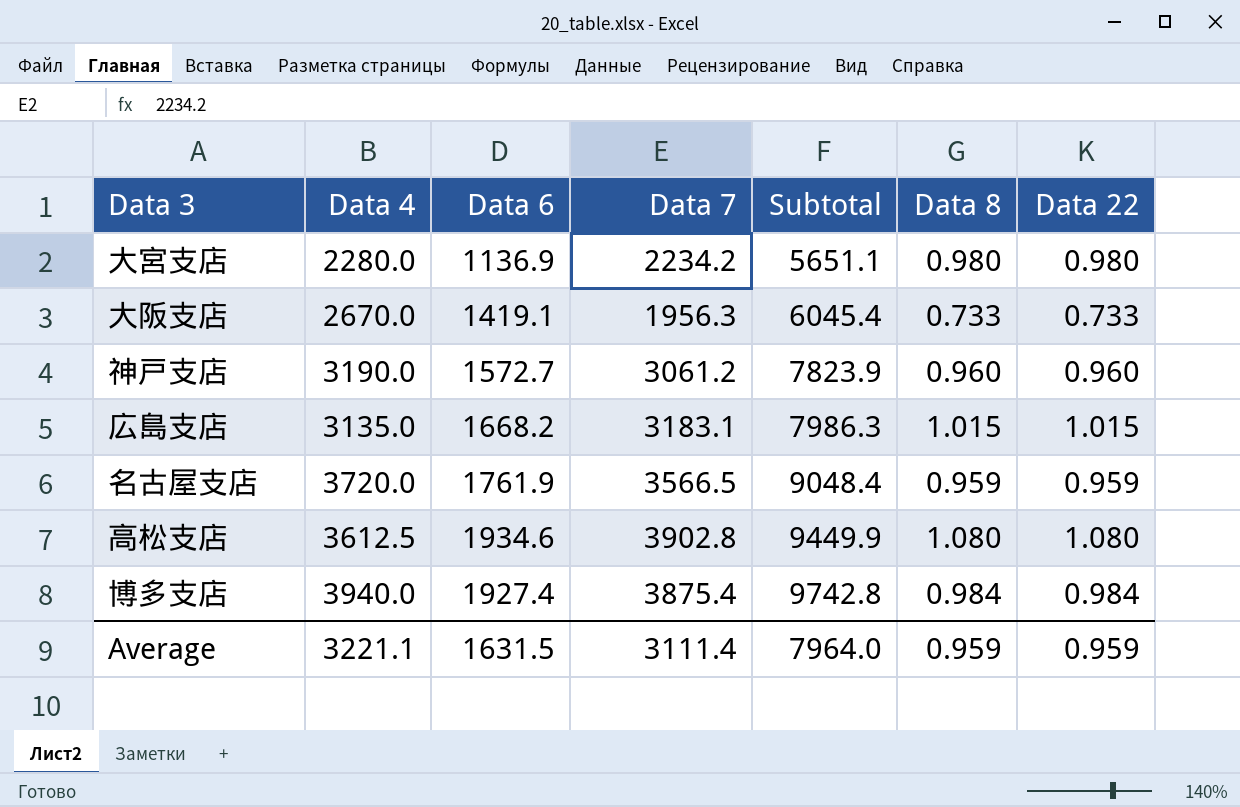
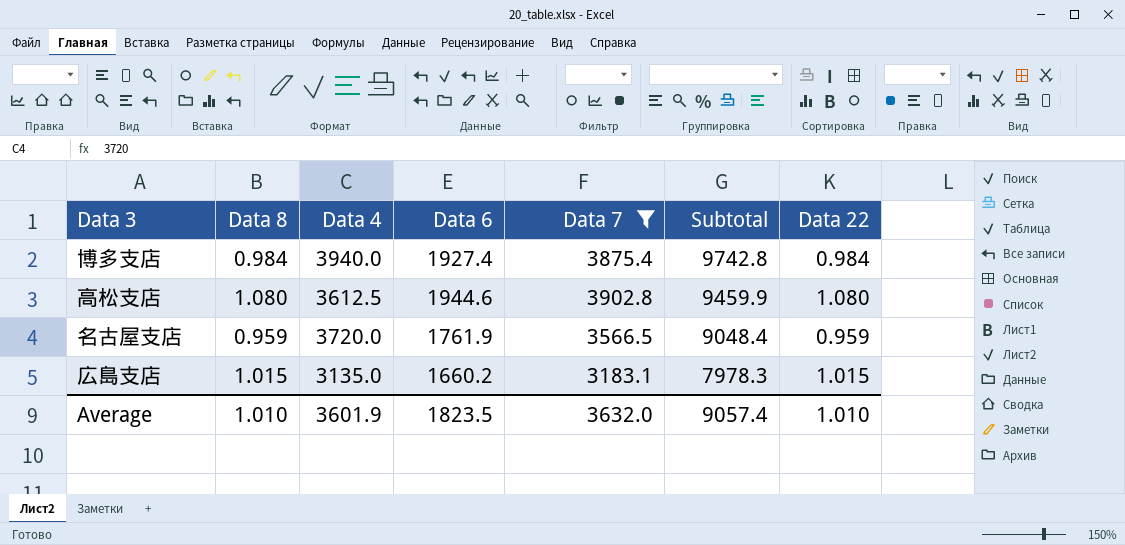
filter: none -> Data 7 >= 3183.1
row order: Subtotal ascending -> Subtotal descending
column Data 8 | position: 6 -> 2
高松支店 | Data 6: 1934.6 -> 1944.6
高松支店 | Subtotal: 9449.9 -> 9459.9
広島支店 | Data 6: 1668.2 -> 1660.2
広島支店 | Subtotal: 7986.3 -> 7978.3
Average | Data 8: 0.959 -> 1.010
Average | Data 4: 3221.1 -> 3601.9
Average | Data 6: 1631.5 -> 1823.5
Average | Data 7: 3111.4 -> 3632.0
Average | Subtotal: 7964.0 -> 9057.4
Average | Data 22: 0.959 -> 1.010

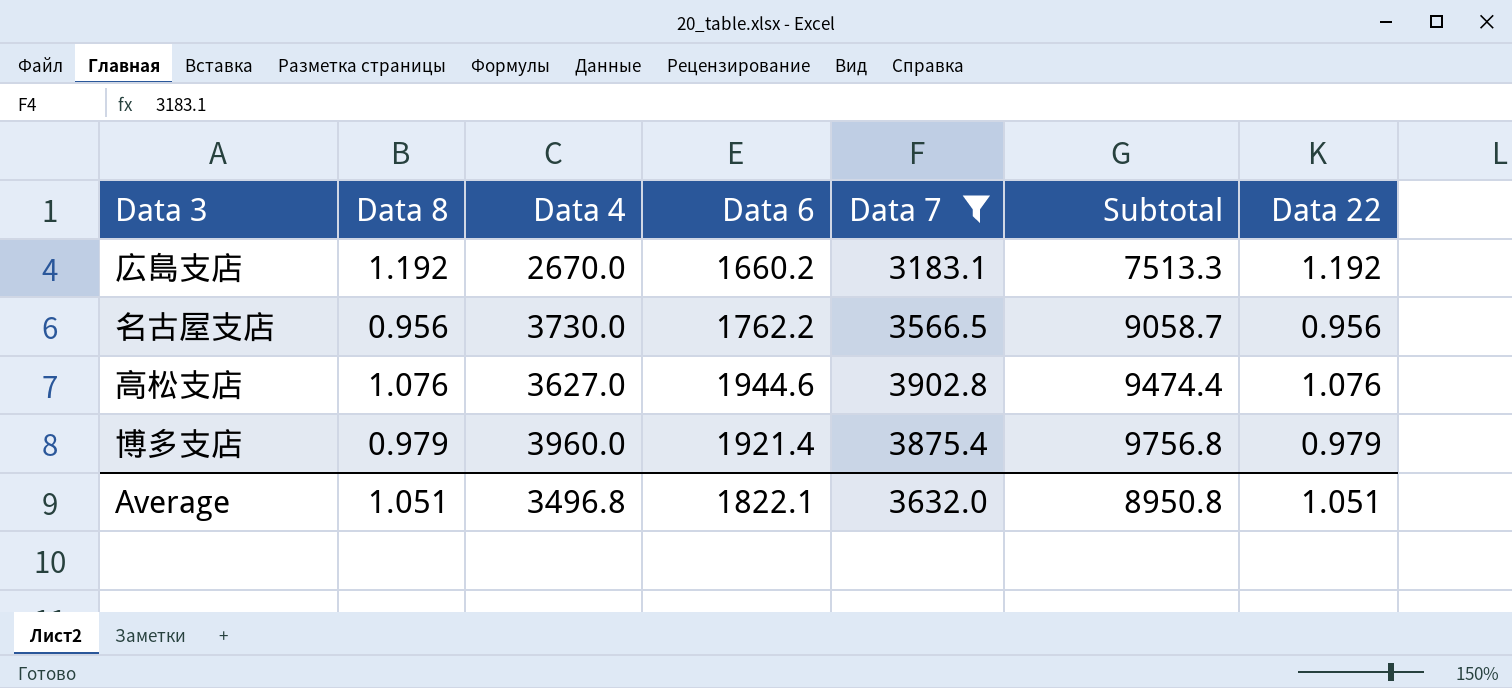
row order: Subtotal descending -> Subtotal ascending
広島支店 | Data 8: 1.015 -> 1.192
広島支店 | Data 4: 3135.0 -> 2670.0
広島支店 | Subtotal: 7978.3 -> 7513.3
広島支店 | Data 22: 1.015 -> 1.192
名古屋支店 | Data 8: 0.959 -> 0.956
名古屋支店 | Data 4: 3720.0 -> 3730.0
名古屋支店 | Data 6: 1761.9 -> 1762.2
名古屋支店 | Subtotal: 9048.4 -> 9058.7
名古屋支店 | Data 22: 0.959 -> 0.956
高松支店 | Data 8: 1.080 -> 1.076
高松支店 | Data 4: 3612.5 -> 3627.0
高松支店 | Subtotal: 9459.9 -> 9474.4
高松支店 | Data 22: 1.080 -> 1.076
博多支店 | Data 8: 0.984 -> 0.979
博多支店 | Data 4: 3940.0 -> 3960.0
博多支店 | Data 6: 1927.4 -> 1921.4
博多支店 | Subtotal: 9742.8 -> 9756.8
博多支店 | Data 22: 0.984 -> 0.979
Average | Data 8: 1.010 -> 1.051
Average | Data 4: 3601.9 -> 3496.8
Average | Data 6: 1823.5 -> 1822.1
Average | Subtotal: 9057.4 -> 8950.8
Average | Data 22: 1.010 -> 1.051

